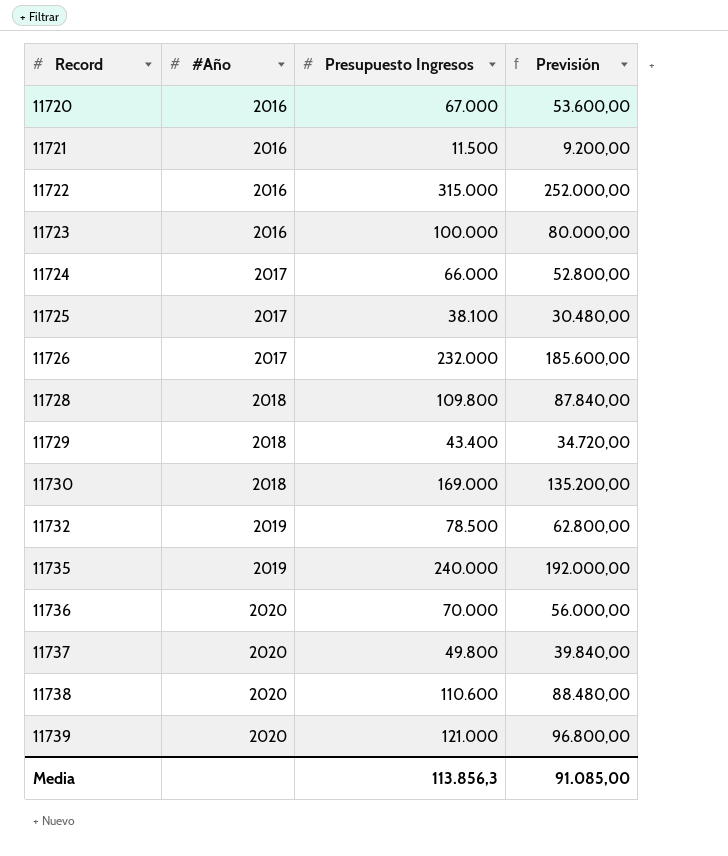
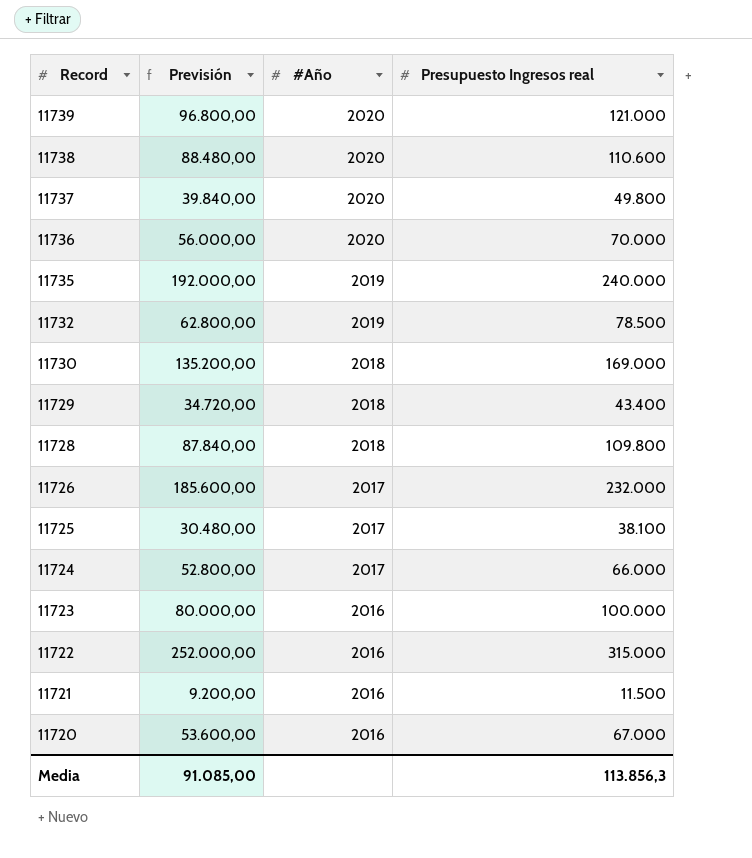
row order: Record ascending -> Record descending
column Previsión | position: 4 -> 2
column name: Presupuesto Ingresos -> Presupuesto Ingresos real

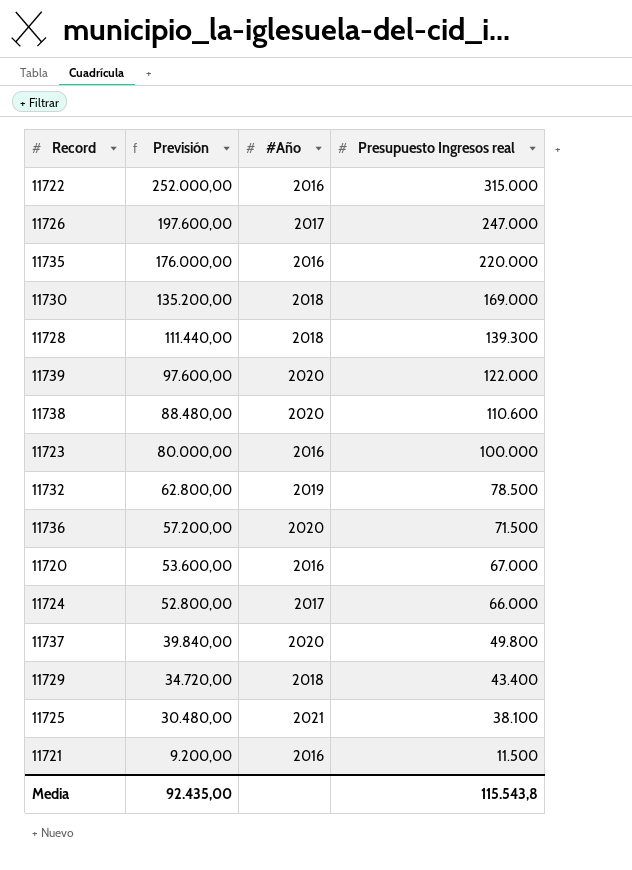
row order: Record descending -> Previsión descending
11726 | Previsión: 185.600,00 -> 197.600,00
11726 | Presupuesto Ingresos real: 232.000 -> 247.000
11735 | Previsión: 192.000,00 -> 176.000,00
11735 | #Año: 2019 -> 2016
11735 | Presupuesto Ingresos real: 240.000 -> 220.000
11728 | Previsión: 87.840,00 -> 111.440,00
11728 | Presupuesto Ingresos real: 109.800 -> 139.300
11739 | Previsión: 96.800,00 -> 97.600,00
11739 | Presupuesto Ingresos real: 121.000 -> 122.000
11736 | Previsión: 56.000,00 -> 57.200,00
11736 | Presupuesto Ingresos real: 70.000 -> 71.500
11725 | #Año: 2017 -> 2021
Media | Previsión: 91.085,00 -> 92.435,00
Media | Presupuesto Ingresos real: 113.856,3 -> 115.543,8

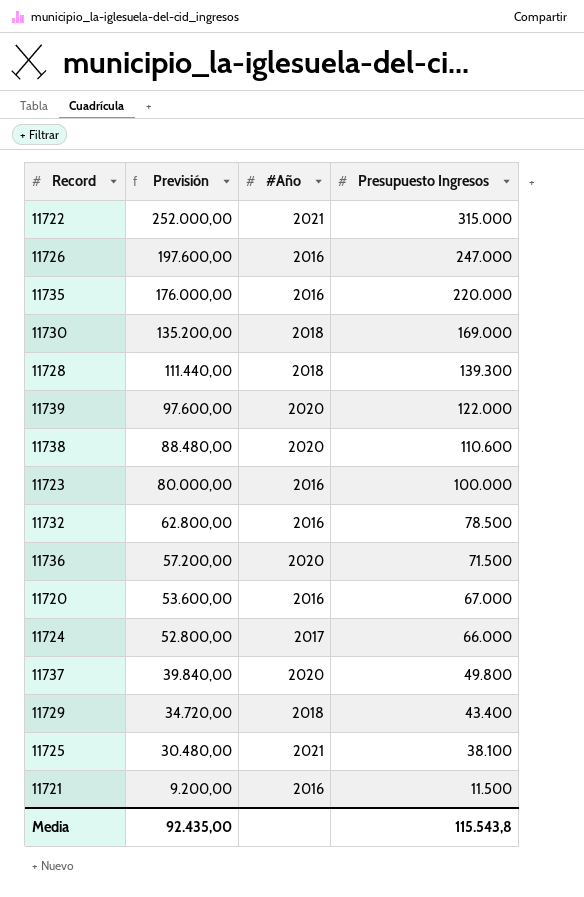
column name: Presupuesto Ingresos real -> Presupuesto Ingresos
11722 | #Año: 2016 -> 2021
11726 | #Año: 2017 -> 2016
11732 | #Año: 2019 -> 2016

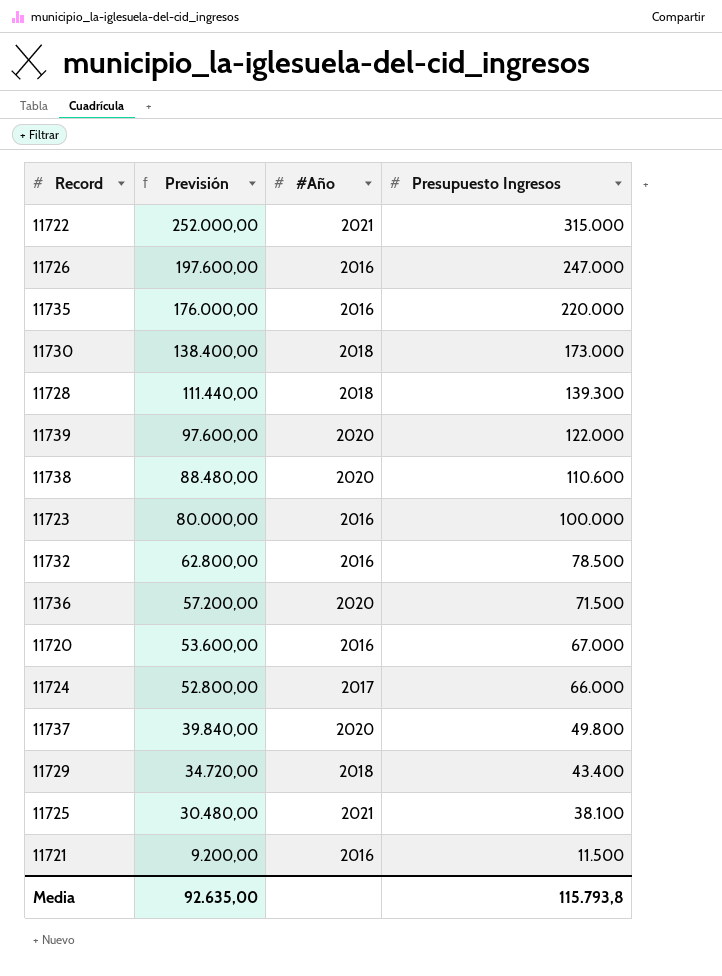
11730 | Previsión: 135.200,00 -> 138.400,00
11730 | Presupuesto Ingresos: 169.000 -> 173.000
Media | Previsión: 92.435,00 -> 92.635,00
Media | Presupuesto Ingresos: 115.543,8 -> 115.793,8

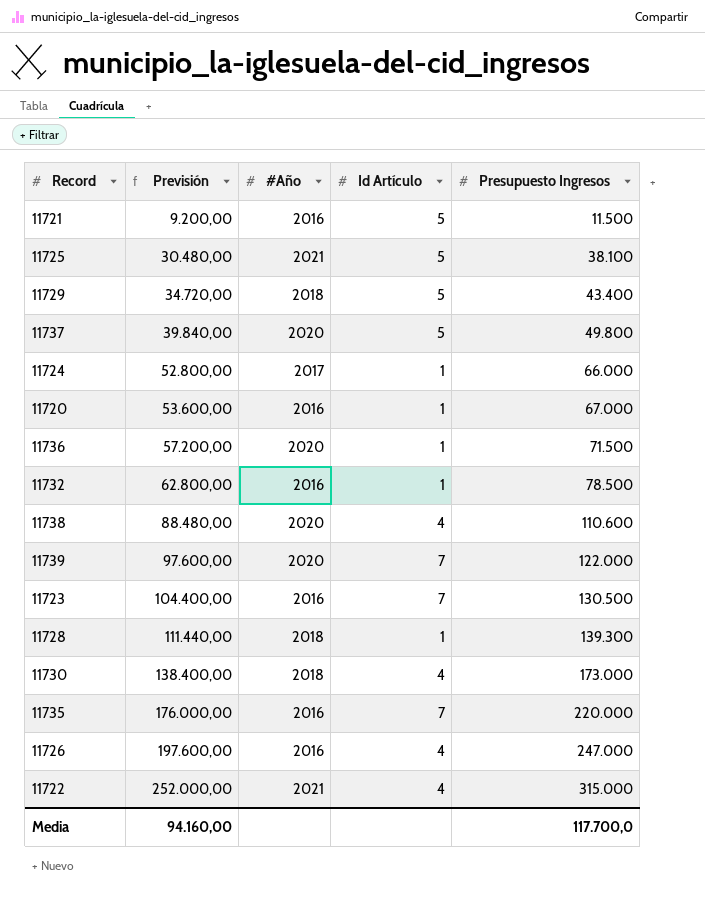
row order: Previsión descending -> Previsión ascending
column Id Artículo | position: none -> 4
11723 | Previsión: 80.000,00 -> 104.400,00
11723 | Presupuesto Ingresos: 100.000 -> 130.500
Media | Previsión: 92.635,00 -> 94.160,00
Media | Presupuesto Ingresos: 115.793,8 -> 117.700,0

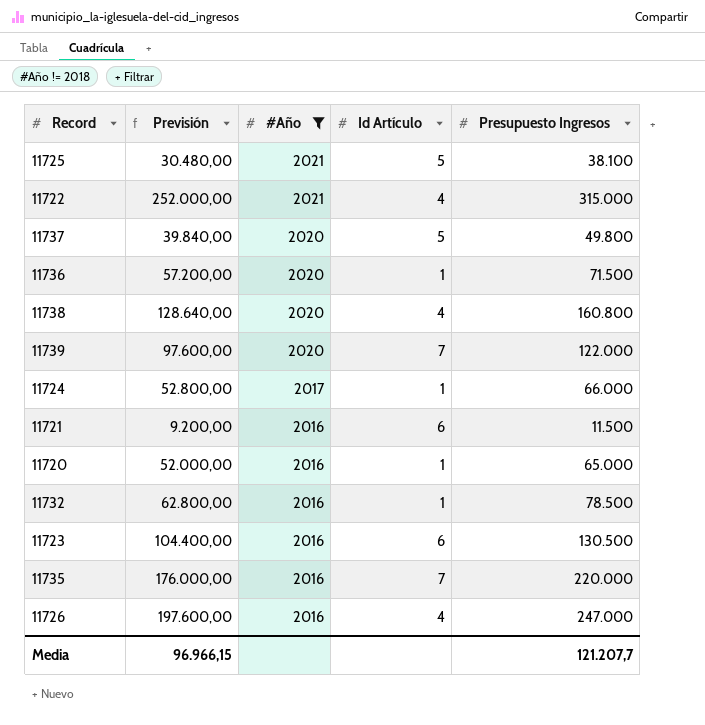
filter: none -> #Año != 2018
row order: Previsión ascending -> #Año descending
11738 | Previsión: 88.480,00 -> 128.640,00
11738 | Presupuesto Ingresos: 110.600 -> 160.800
11721 | Id Artículo: 5 -> 6
11720 | Previsión: 53.600,00 -> 52.000,00
11720 | Presupuesto Ingresos: 67.000 -> 65.000
11723 | Id Artículo: 7 -> 6
Media | Previsión: 94.160,00 -> 96.966,15
Media | Presupuesto Ingresos: 117.700,0 -> 121.207,7

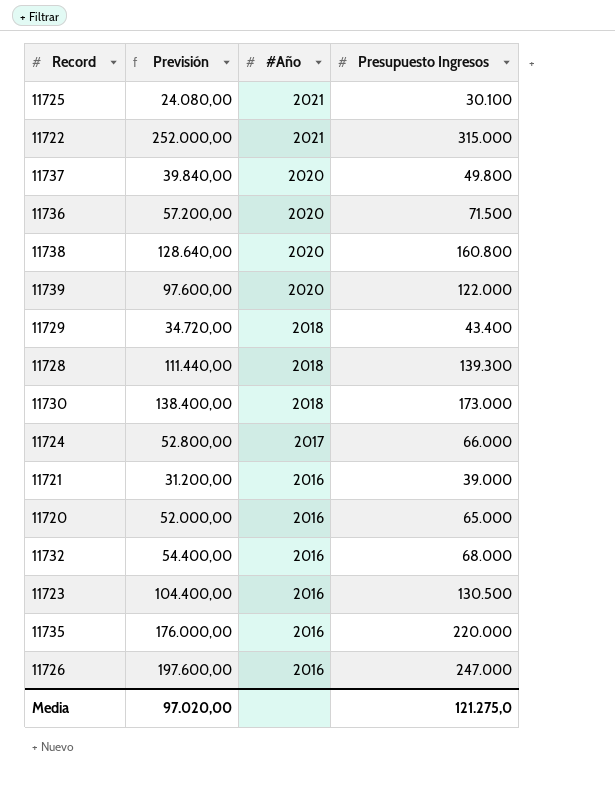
filter: #Año != 2018 -> none
column Id Artículo | position: 4 -> none
11725 | Previsión: 30.480,00 -> 24.080,00
11725 | Presupuesto Ingresos: 38.100 -> 30.100
11721 | Previsión: 9.200,00 -> 31.200,00
11721 | Presupuesto Ingresos: 11.500 -> 39.000
11732 | Previsión: 62.800,00 -> 54.400,00
11732 | Presupuesto Ingresos: 78.500 -> 68.000
Media | Previsión: 96.966,15 -> 97.020,00
Media | Presupuesto Ingresos: 121.207,7 -> 121.275,0

